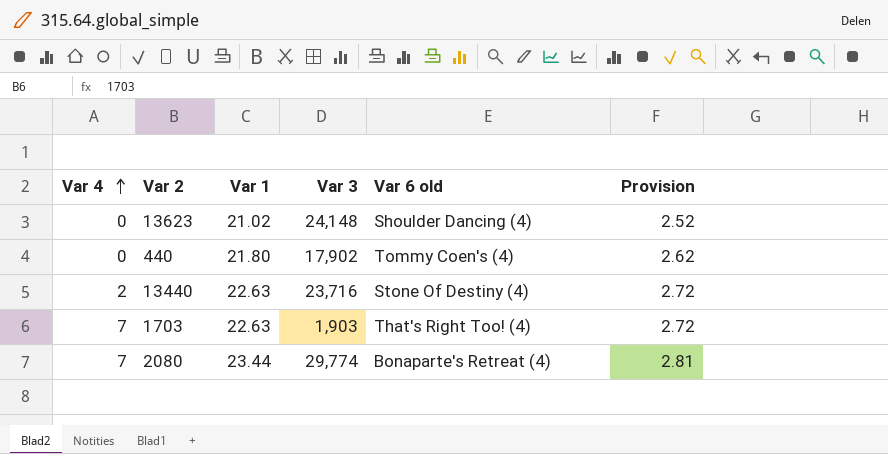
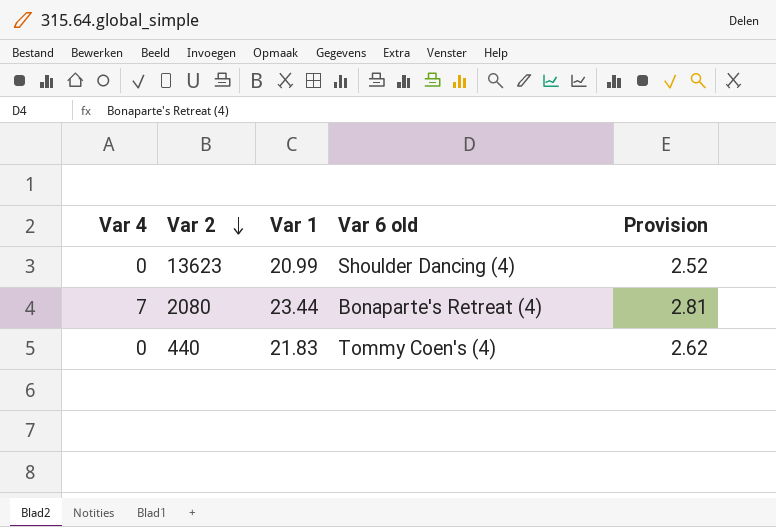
row order: Var 4 ascending -> Var 2 descending
column Var 3 | position: 4 -> none
row 13440: 2 | 22.63 | 23,716 | Stone Of Destiny (4) | 2.72 -> none
row 1703: 7 | 22.63 | 1,903 | That's Right Too! (4) | 2.72 -> none
13623 | Var 1: 21.02 -> 20.99
440 | Var 1: 21.80 -> 21.83

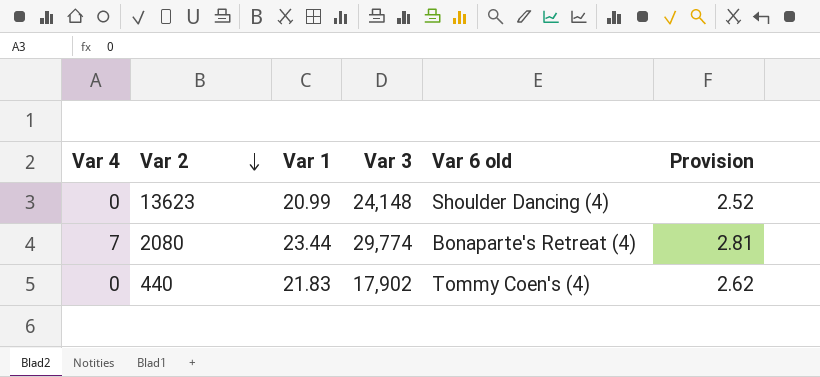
column Var 3 | position: none -> 4

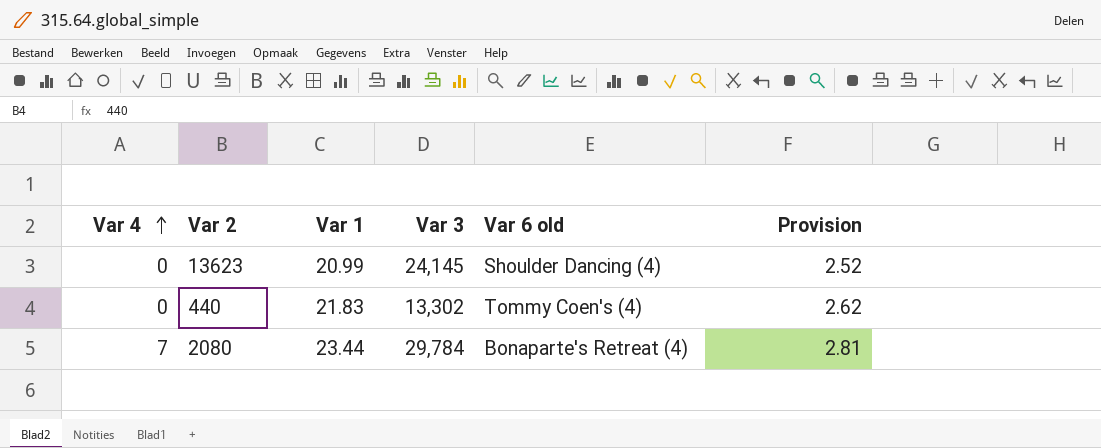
row order: Var 2 descending -> Var 4 ascending
13623 | Var 3: 24,148 -> 24,145
440 | Var 3: 17,902 -> 13,302
2080 | Var 3: 29,774 -> 29,784

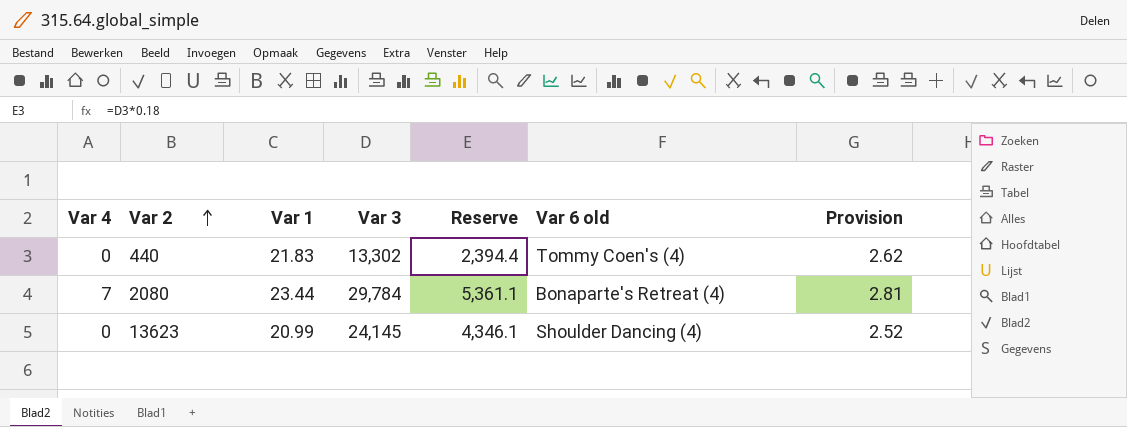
row order: Var 4 ascending -> Var 2 ascending
column Reserve | formula: none -> [Var 3] * 0.18

